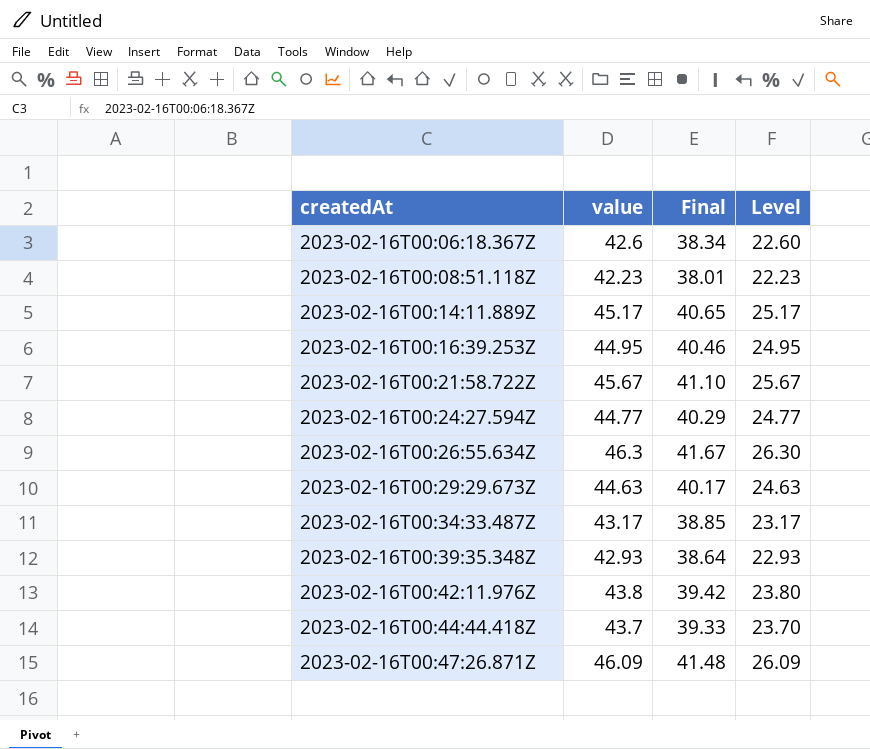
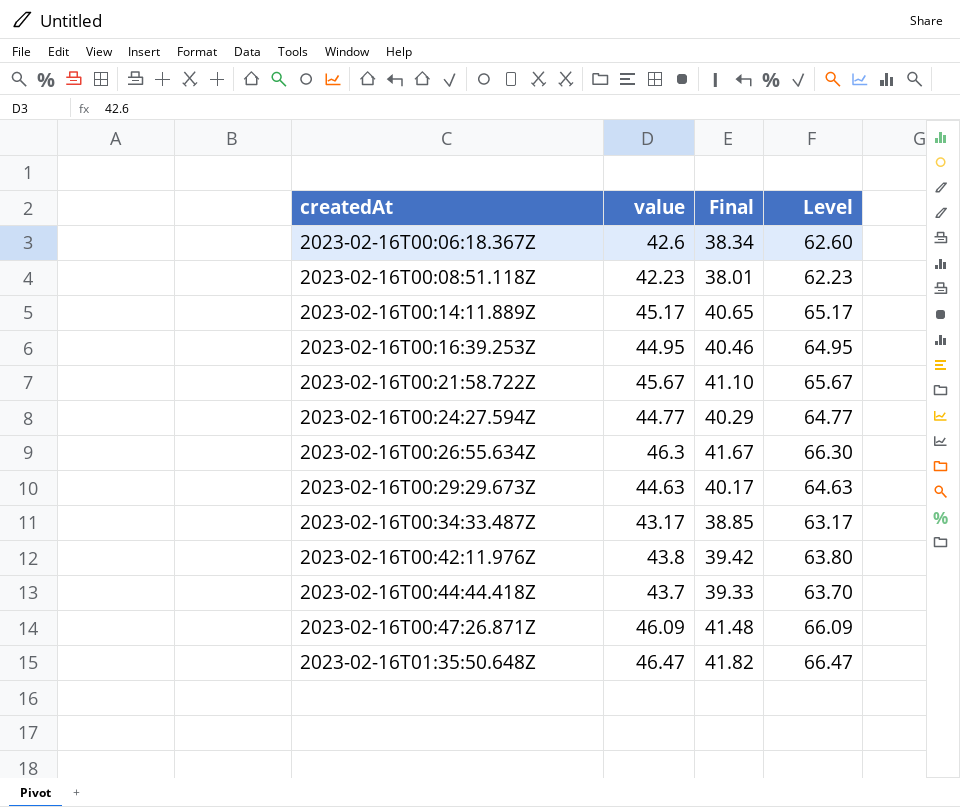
column Level | formula: [value] - 20 -> [value] + 20
row 2023-02-16T00:39:35.348Z: 42.93 | 38.64 | 22.93 -> none
row 2023-02-16T01:35:50.648Z: none -> 46.47 | 41.82 | 66.47

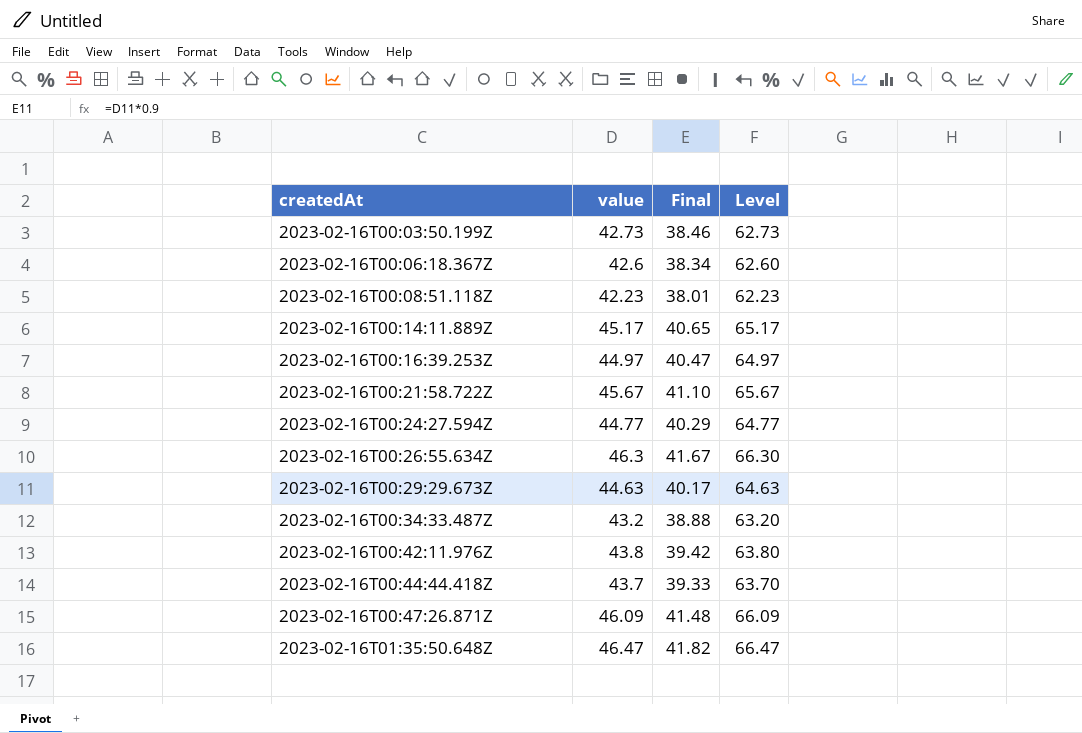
row 2023-02-16T00:03:50.199Z: none -> 42.73 | 38.46 | 62.73
2023-02-16T00:16:39.253Z | value: 44.95 -> 44.97
2023-02-16T00:16:39.253Z | Final: 40.46 -> 40.47
2023-02-16T00:16:39.253Z | Level: 64.95 -> 64.97
2023-02-16T00:34:33.487Z | value: 43.17 -> 43.2
2023-02-16T00:34:33.487Z | Final: 38.85 -> 38.88
2023-02-16T00:34:33.487Z | Level: 63.17 -> 63.20

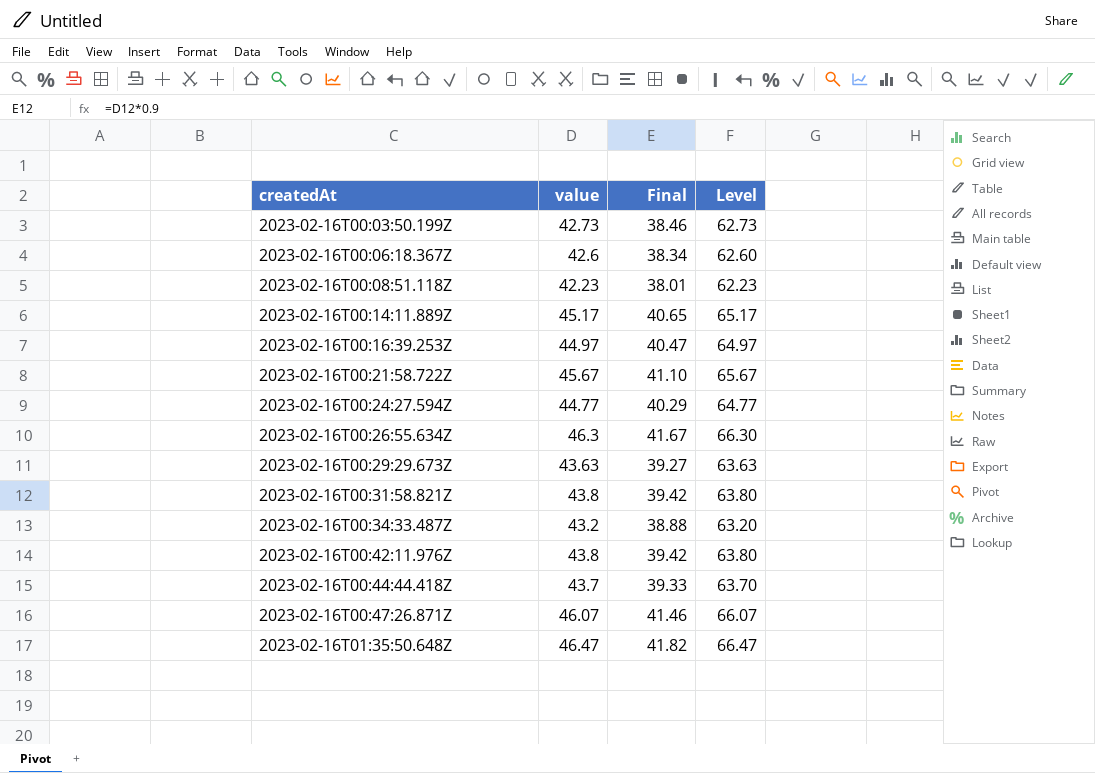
2023-02-16T00:29:29.673Z | value: 44.63 -> 43.63
2023-02-16T00:29:29.673Z | Final: 40.17 -> 39.27
2023-02-16T00:29:29.673Z | Level: 64.63 -> 63.63
row 2023-02-16T00:31:58.821Z: none -> 43.8 | 39.42 | 63.80
2023-02-16T00:47:26.871Z | value: 46.09 -> 46.07
2023-02-16T00:47:26.871Z | Final: 41.48 -> 41.46
2023-02-16T00:47:26.871Z | Level: 66.09 -> 66.07

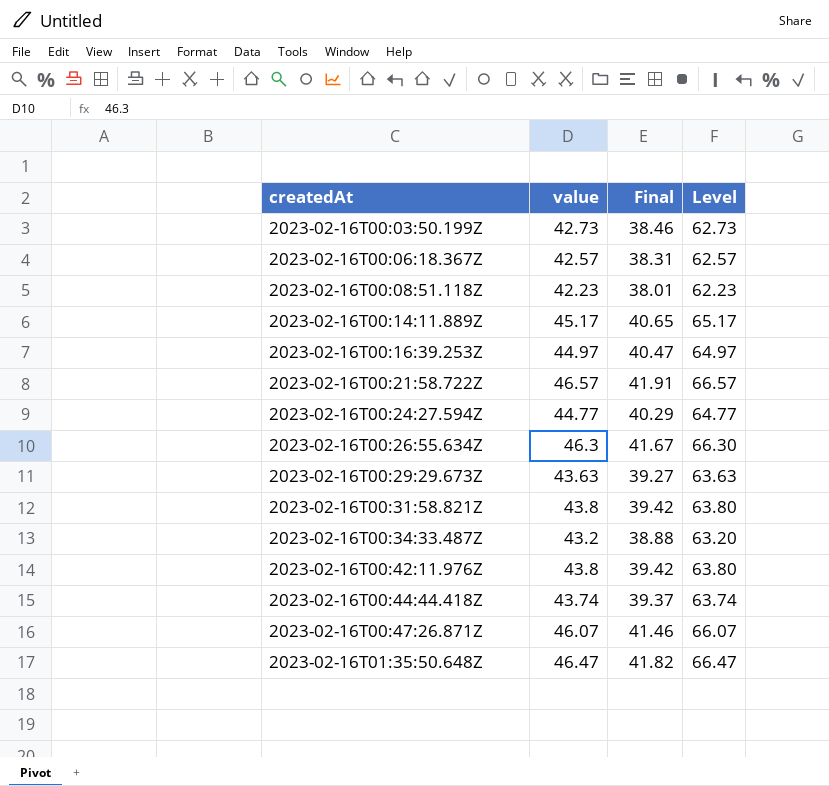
2023-02-16T00:06:18.367Z | value: 42.6 -> 42.57
2023-02-16T00:06:18.367Z | Final: 38.34 -> 38.31
2023-02-16T00:06:18.367Z | Level: 62.60 -> 62.57
2023-02-16T00:21:58.722Z | value: 45.67 -> 46.57
2023-02-16T00:21:58.722Z | Final: 41.10 -> 41.91
2023-02-16T00:21:58.722Z | Level: 65.67 -> 66.57
2023-02-16T00:44:44.418Z | value: 43.7 -> 43.74
2023-02-16T00:44:44.418Z | Final: 39.33 -> 39.37
2023-02-16T00:44:44.418Z | Level: 63.70 -> 63.74

